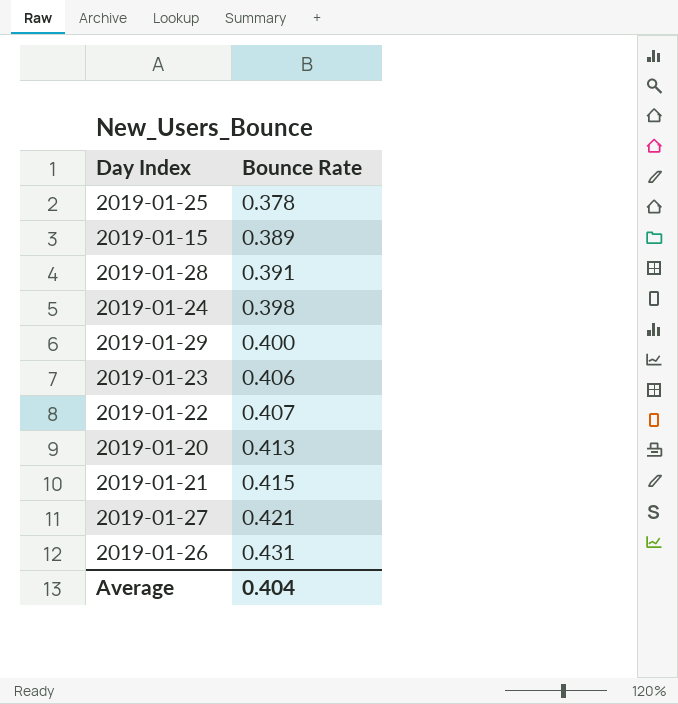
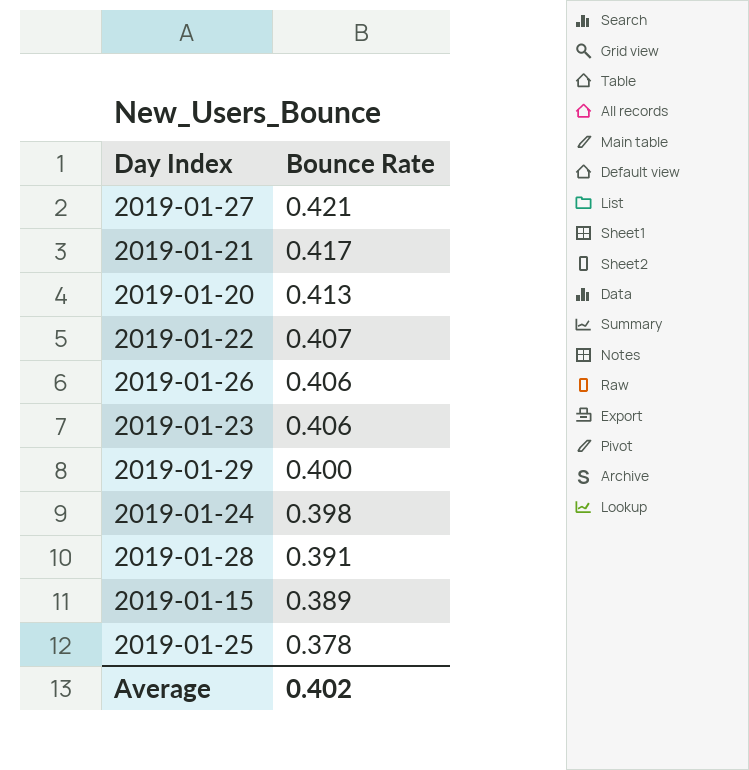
row order: Bounce Rate ascending -> Bounce Rate descending
2019-01-21 | Bounce Rate: 0.415 -> 0.417
2019-01-26 | Bounce Rate: 0.431 -> 0.406
Average | Bounce Rate: 0.404 -> 0.402

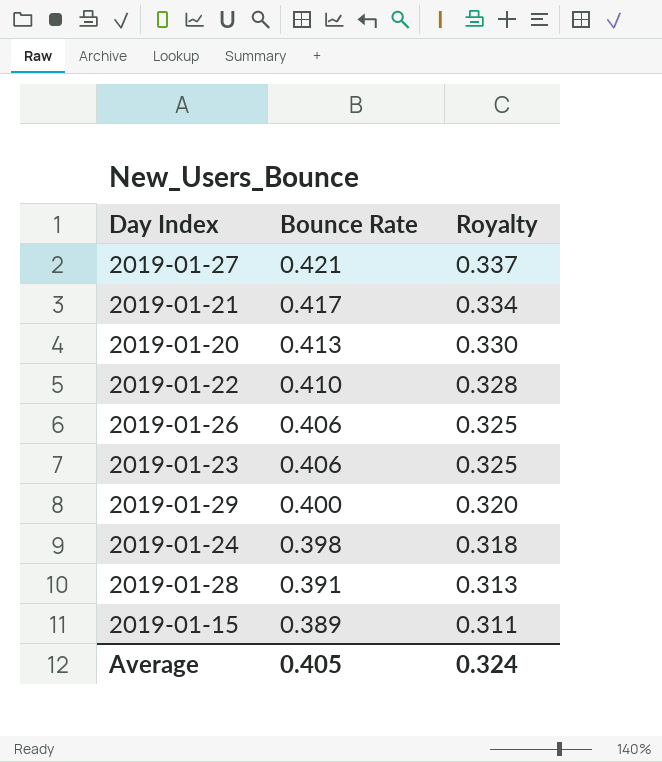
column Royalty | formula: none -> [Bounce Rate] * 0.8
row 2019-01-25: 0.378 -> none
2019-01-22 | Bounce Rate: 0.407 -> 0.410
Average | Bounce Rate: 0.402 -> 0.405

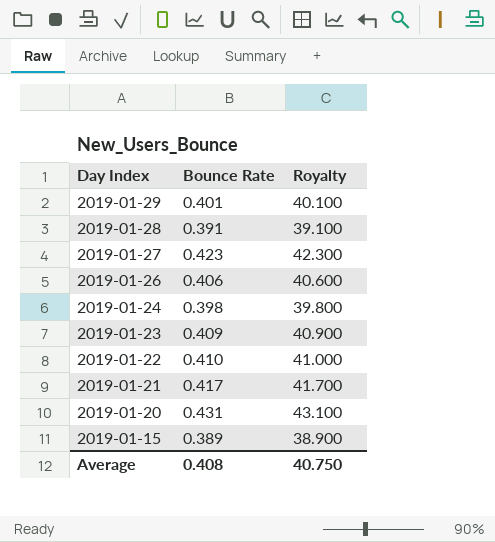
row order: Bounce Rate descending -> Day Index descending
column Royalty | formula: [Bounce Rate] * 0.8 -> [Bounce Rate] * 100
2019-01-29 | Bounce Rate: 0.400 -> 0.401
2019-01-27 | Bounce Rate: 0.421 -> 0.423
2019-01-23 | Bounce Rate: 0.406 -> 0.409
2019-01-20 | Bounce Rate: 0.413 -> 0.431
Average | Bounce Rate: 0.405 -> 0.408
Average | Royalty: 0.324 -> 40.750

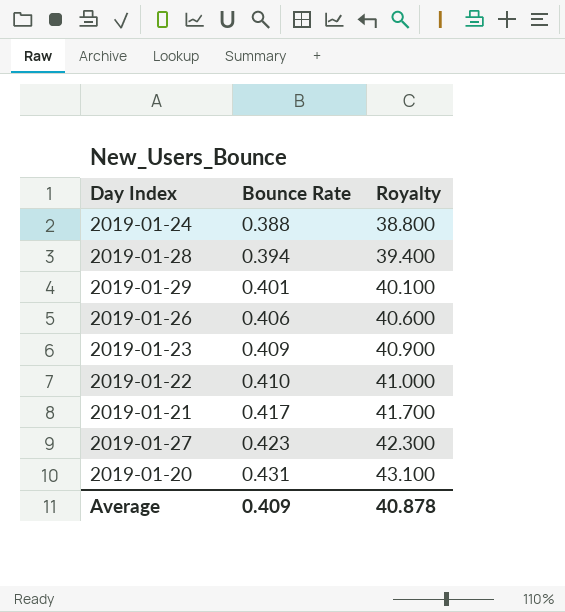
row order: Day Index descending -> Bounce Rate ascending
row 2019-01-15: 0.389 | 38.900 -> none
2019-01-24 | Bounce Rate: 0.398 -> 0.388
2019-01-24 | Royalty: 39.800 -> 38.800
2019-01-28 | Bounce Rate: 0.391 -> 0.394
2019-01-28 | Royalty: 39.100 -> 39.400
Average | Bounce Rate: 0.408 -> 0.409
Average | Royalty: 40.750 -> 40.878

